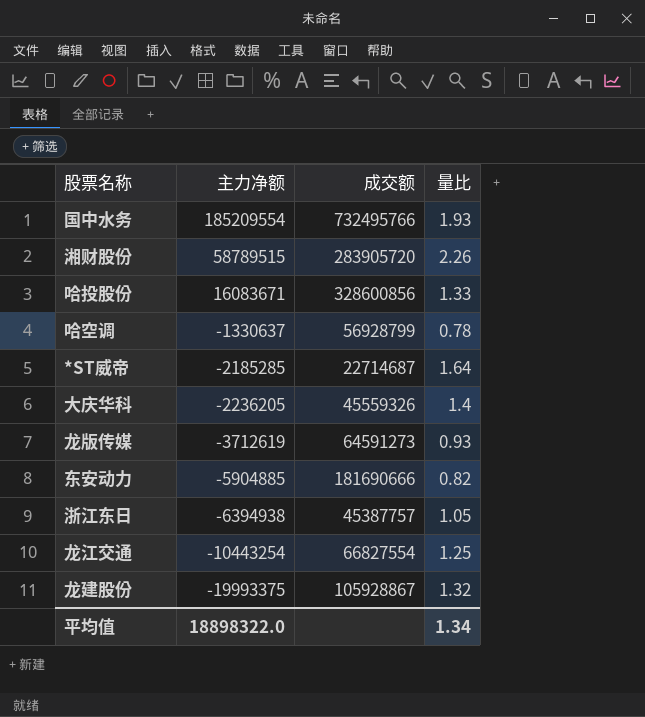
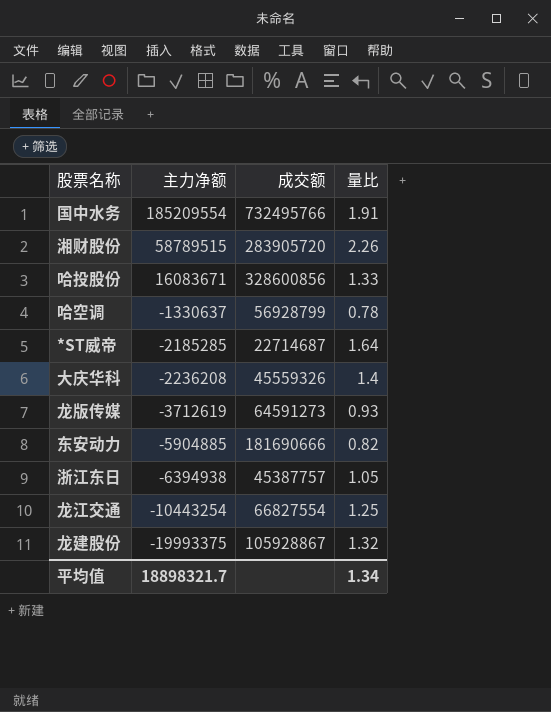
国中水务 | 量比: 1.93 -> 1.91
大庆华科 | 主力净额: -2236205 -> -2236208
平均值 | 主力净额: 18898322.0 -> 18898321.7

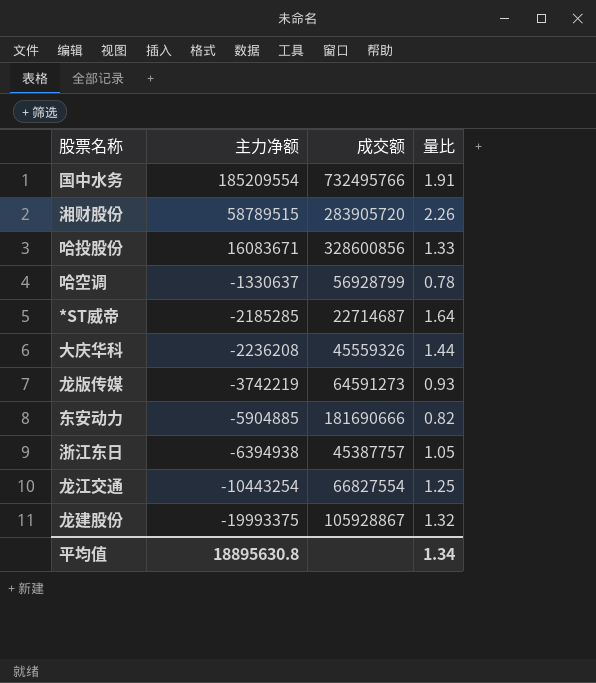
大庆华科 | 量比: 1.4 -> 1.44
龙版传媒 | 主力净额: -3712619 -> -3742219
平均值 | 主力净额: 18898321.7 -> 18895630.8

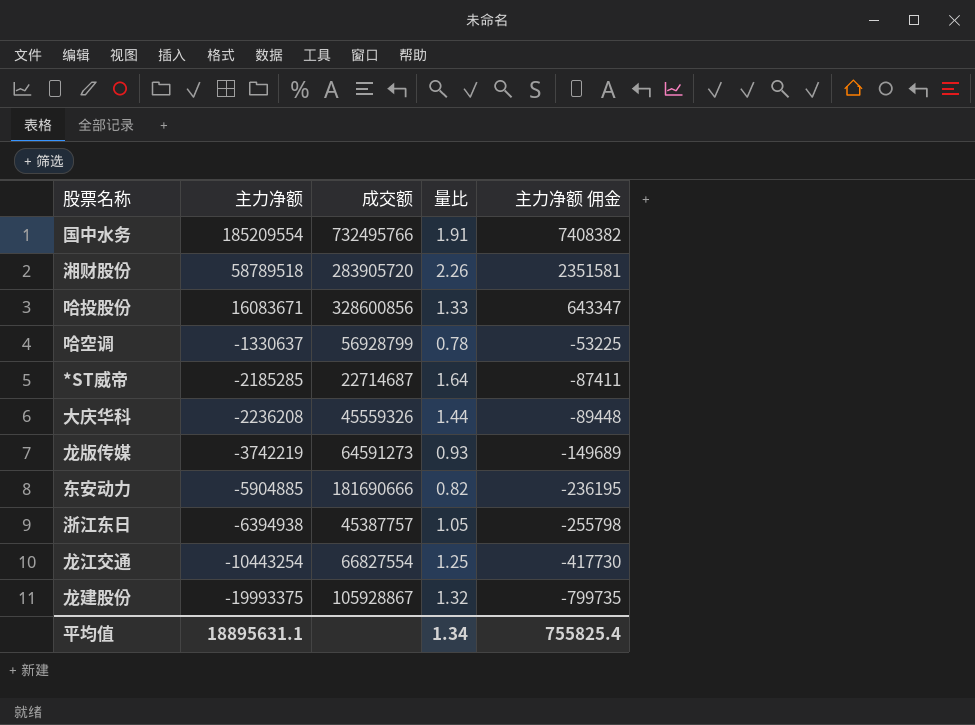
column 主力净额 佣金 | formula: none -> [主力净额] * 0.04
湘财股份 | 主力净额: 58789515 -> 58789518
平均值 | 主力净额: 18895630.8 -> 18895631.1

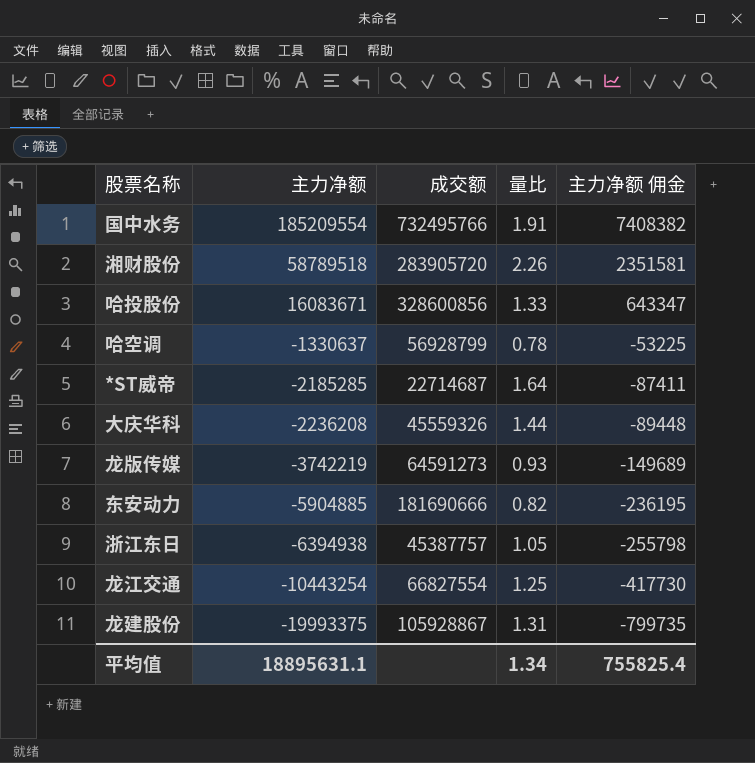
龙建股份 | 量比: 1.32 -> 1.31

